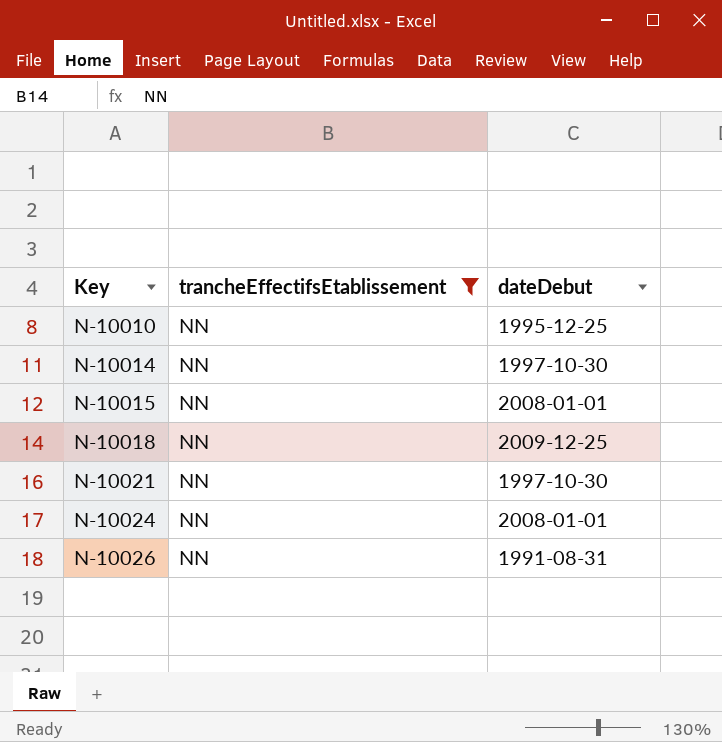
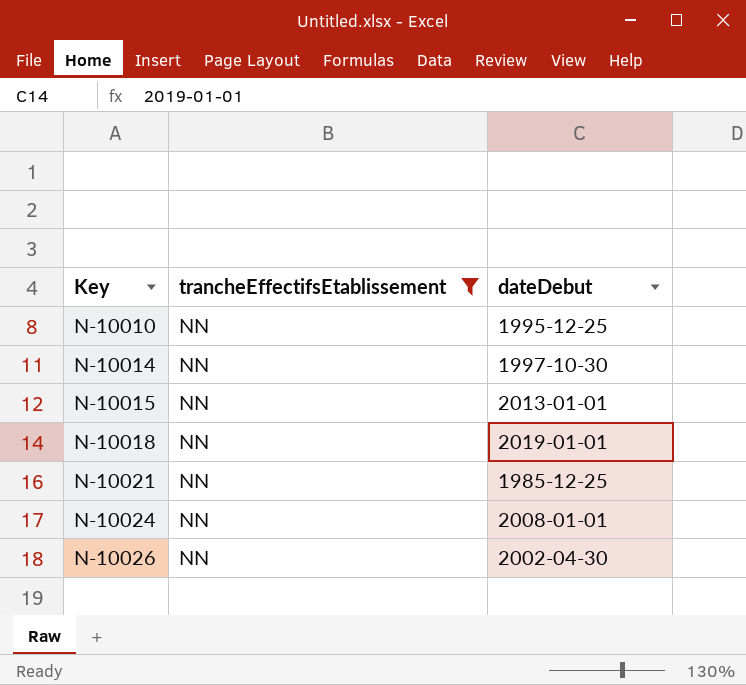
N-10015 | dateDebut: 2008-01-01 -> 2013-01-01
N-10018 | dateDebut: 2009-12-25 -> 2019-01-01
N-10021 | dateDebut: 1997-10-30 -> 1985-12-25
N-10026 | dateDebut: 1991-08-31 -> 2002-04-30

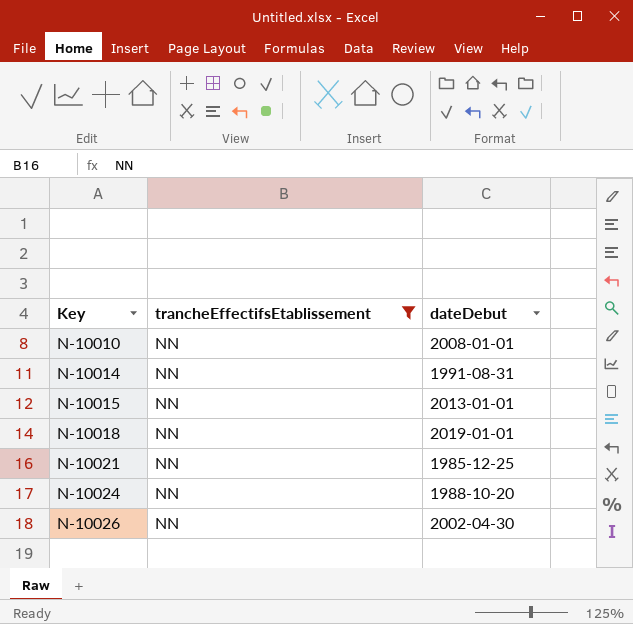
N-10010 | dateDebut: 1995-12-25 -> 2008-01-01
N-10014 | dateDebut: 1997-10-30 -> 1991-08-31
N-10024 | dateDebut: 2008-01-01 -> 1988-10-20

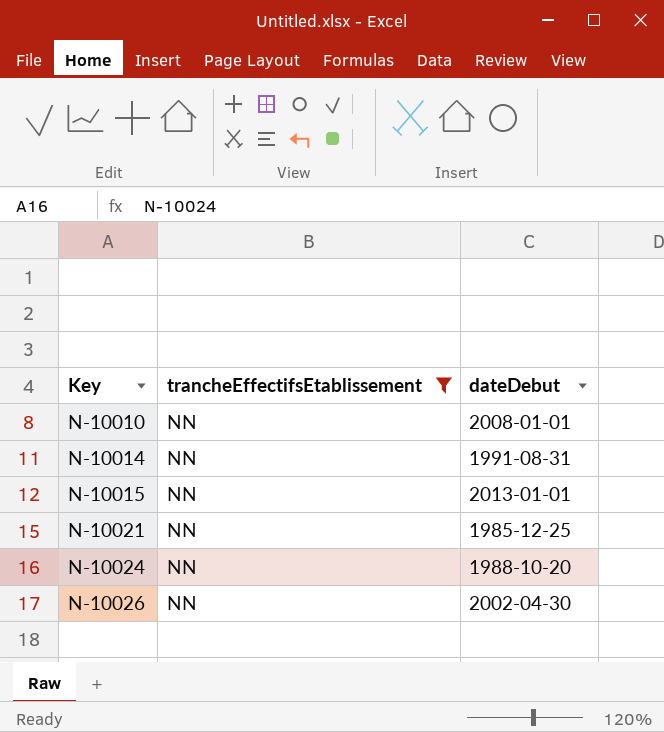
row N-10018: NN | 2019-01-01 -> none

